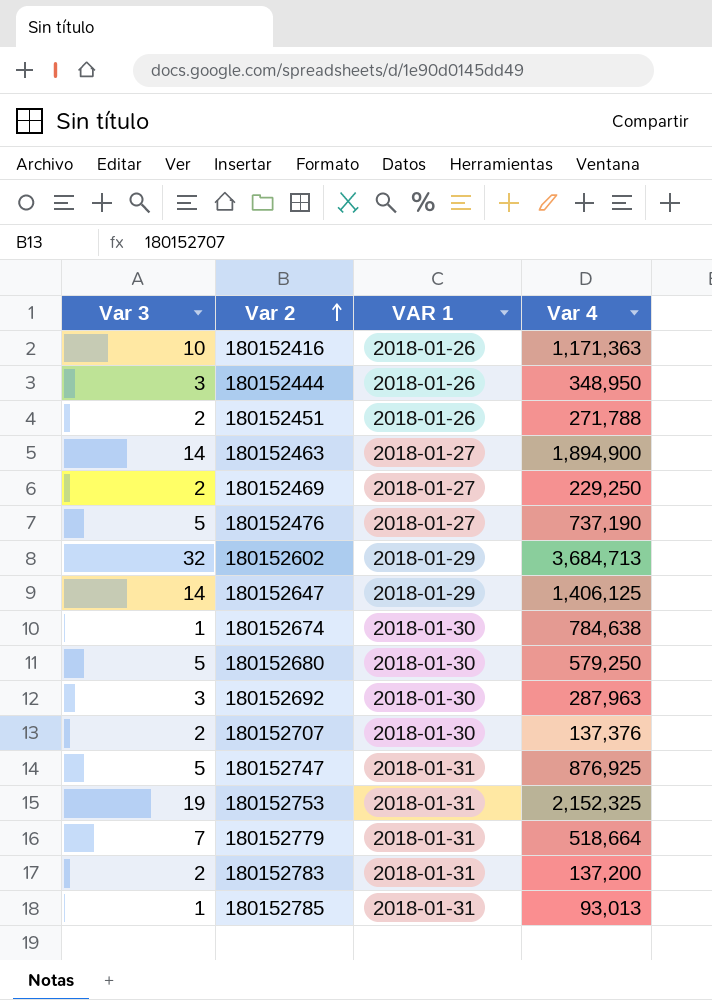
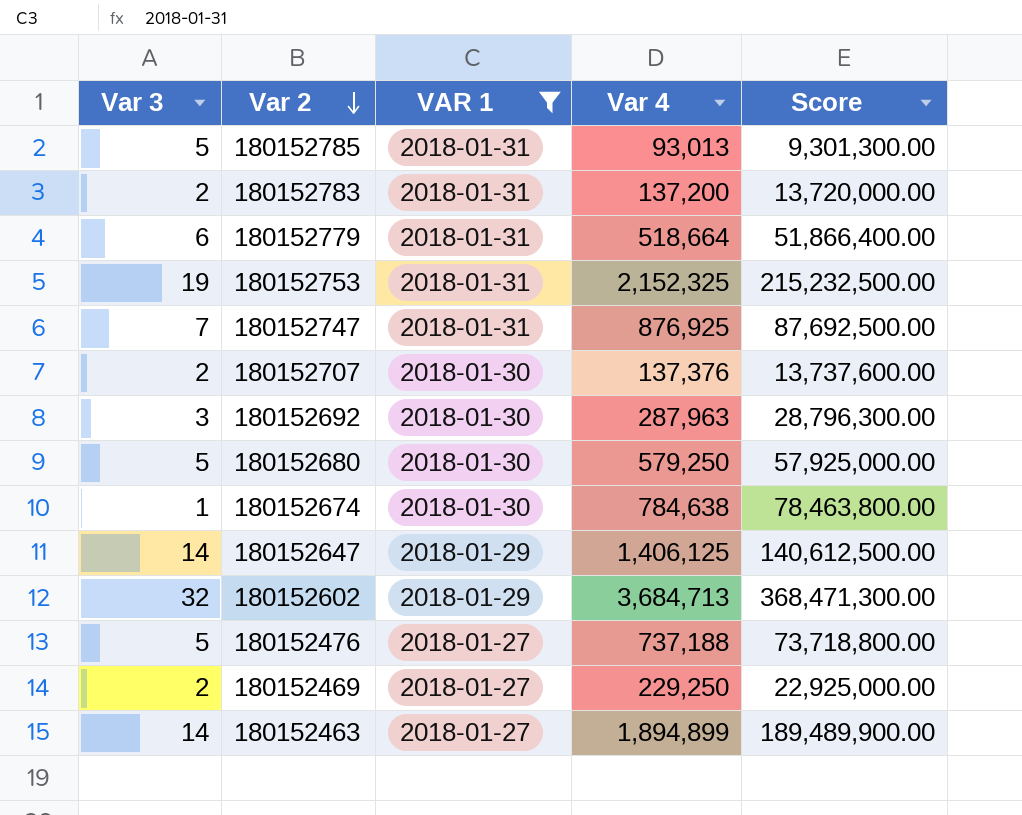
filter: none -> VAR 1 != 2018-01-26
row order: Var 2 ascending -> Var 2 descending
column Score | formula: none -> [Var 4] * 100
180152785 | Var 3: 1 -> 5
180152779 | Var 3: 7 -> 6
180152747 | Var 3: 5 -> 7
180152476 | Var 4: 737,190 -> 737,188
180152463 | Var 4: 1,894,900 -> 1,894,899

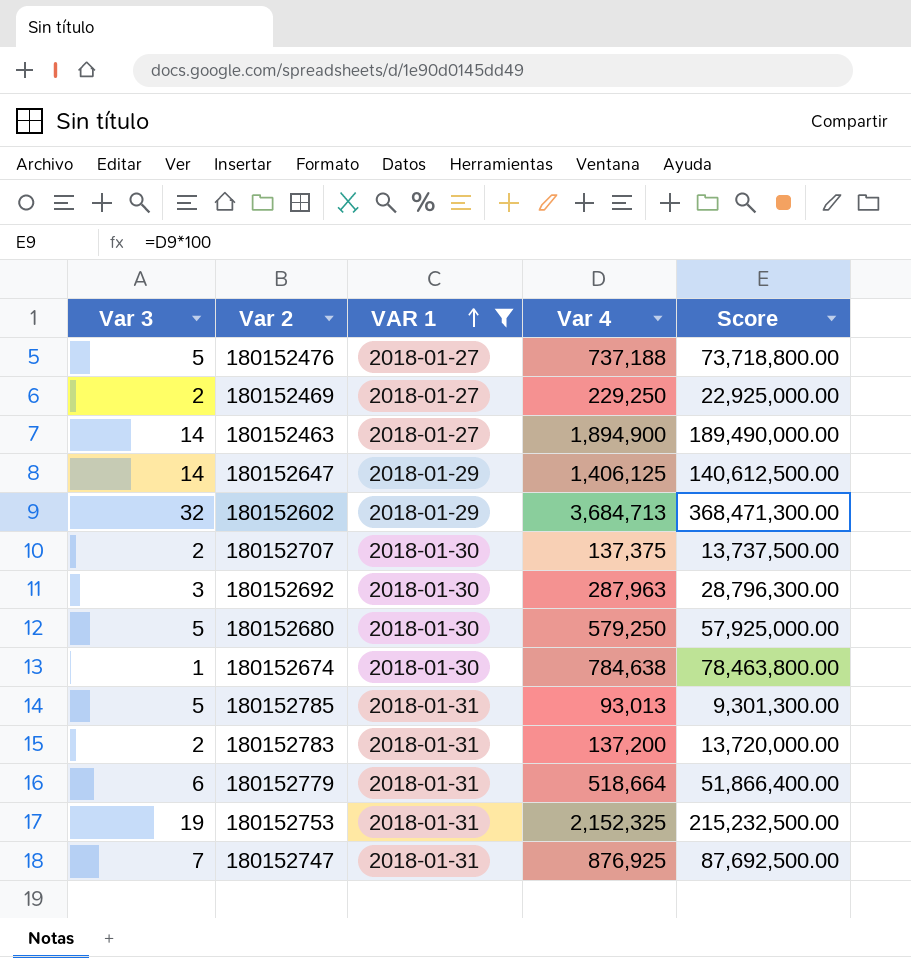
row order: Var 2 descending -> VAR 1 ascending
180152463 | Var 4: 1,894,899 -> 1,894,900
180152463 | Score: 189,489,900.00 -> 189,490,000.00
180152707 | Var 4: 137,376 -> 137,375
180152707 | Score: 13,737,600.00 -> 13,737,500.00

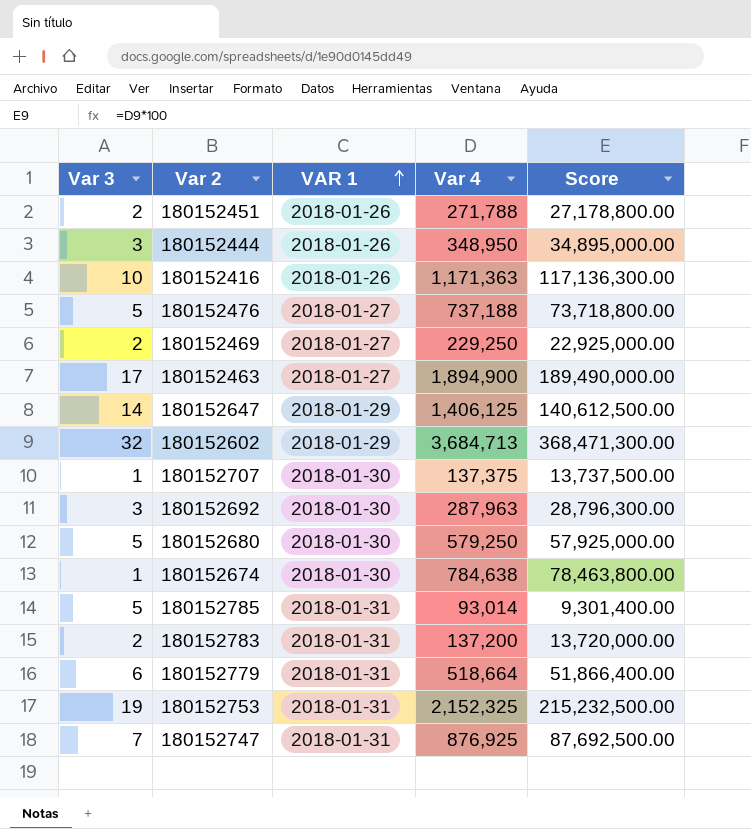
filter: VAR 1 != 2018-01-26 -> none
180152463 | Var 3: 14 -> 17
180152707 | Var 3: 2 -> 1
180152785 | Var 4: 93,013 -> 93,014
180152785 | Score: 9,301,300.00 -> 9,301,400.00

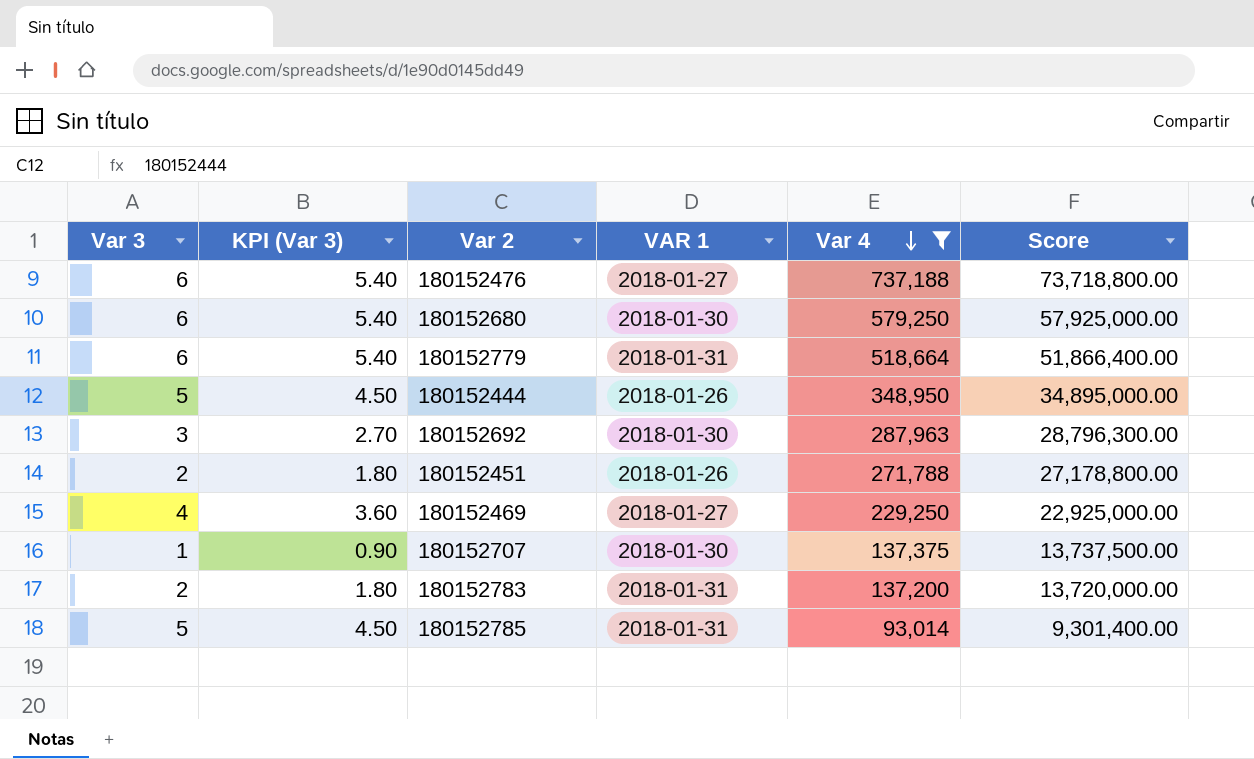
filter: none -> Var 4 <= 737,188
row order: VAR 1 ascending -> Var 4 descending
column KPI (Var 3) | formula: none -> [Var 3] * 0.9
180152476 | Var 3: 5 -> 6
180152680 | Var 3: 5 -> 6
180152444 | Var 3: 3 -> 5
180152469 | Var 3: 2 -> 4

